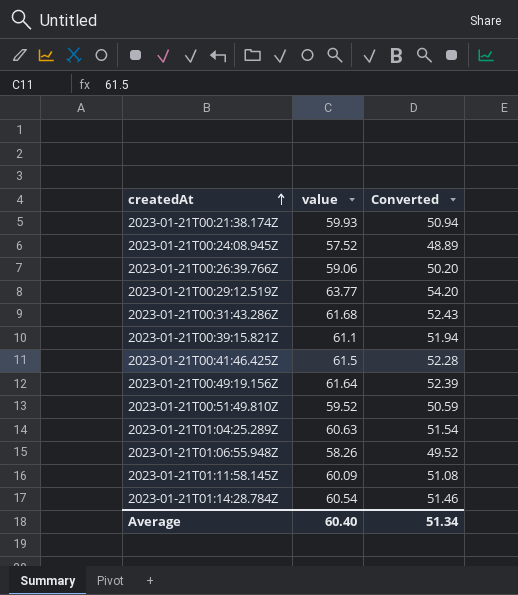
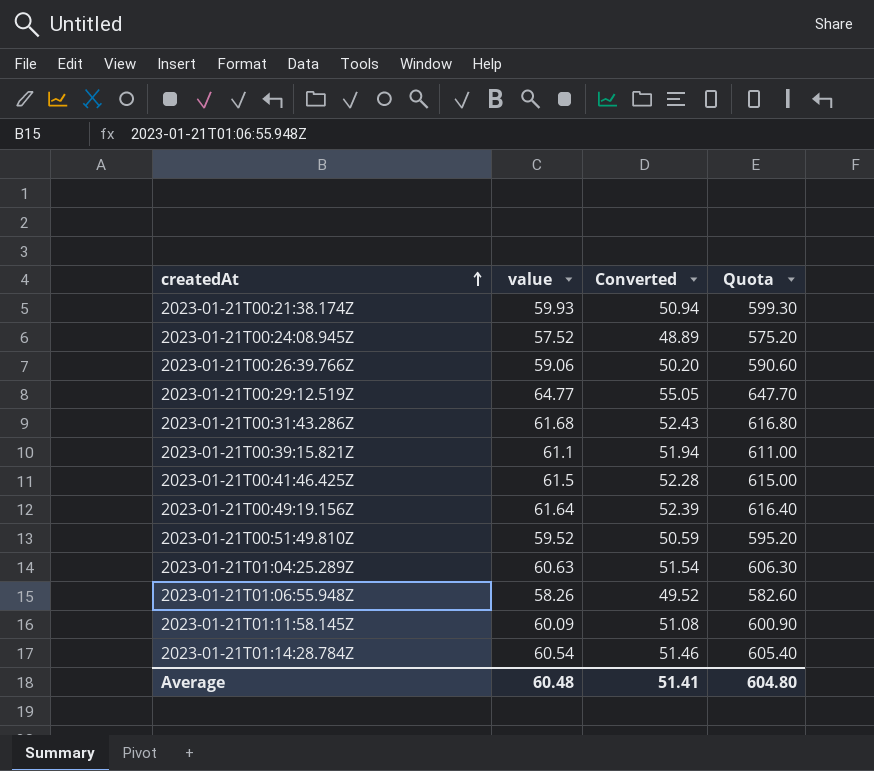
column Quota | formula: none -> [value] * 10
2023-01-21T00:29:12.519Z | value: 63.77 -> 64.77
2023-01-21T00:29:12.519Z | Converted: 54.20 -> 55.05
Average | value: 60.40 -> 60.48
Average | Converted: 51.34 -> 51.41

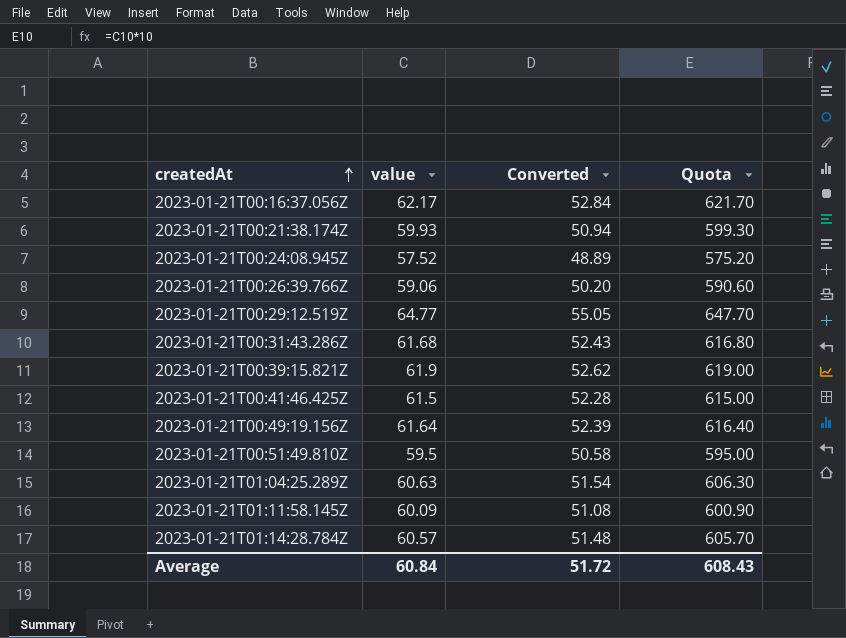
row 2023-01-21T01:06:55.948Z: 58.26 | 49.52 | 582.60 -> none
row 2023-01-21T00:16:37.056Z: none -> 62.17 | 52.84 | 621.70
2023-01-21T00:39:15.821Z | value: 61.1 -> 61.9
2023-01-21T00:39:15.821Z | Converted: 51.94 -> 52.62
2023-01-21T00:39:15.821Z | Quota: 611.00 -> 619.00
2023-01-21T00:51:49.810Z | value: 59.52 -> 59.5
2023-01-21T00:51:49.810Z | Converted: 50.59 -> 50.58
2023-01-21T00:51:49.810Z | Quota: 595.20 -> 595.00
2023-01-21T01:14:28.784Z | value: 60.54 -> 60.57
2023-01-21T01:14:28.784Z | Converted: 51.46 -> 51.48
2023-01-21T01:14:28.784Z | Quota: 605.40 -> 605.70
Average | value: 60.48 -> 60.84
Average | Converted: 51.41 -> 51.72
Average | Quota: 604.80 -> 608.43

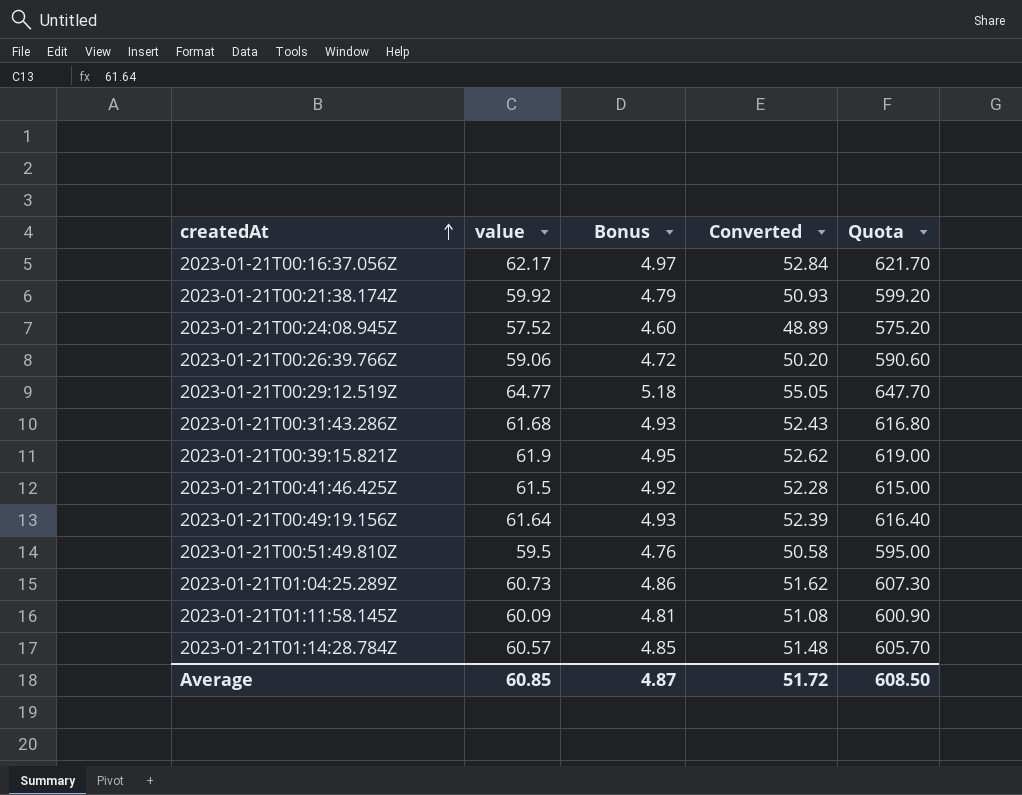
column Bonus | formula: none -> [value] * 0.08
2023-01-21T00:21:38.174Z | value: 59.93 -> 59.92
2023-01-21T00:21:38.174Z | Converted: 50.94 -> 50.93
2023-01-21T00:21:38.174Z | Quota: 599.30 -> 599.20
2023-01-21T01:04:25.289Z | value: 60.63 -> 60.73
2023-01-21T01:04:25.289Z | Converted: 51.54 -> 51.62
2023-01-21T01:04:25.289Z | Quota: 606.30 -> 607.30
Average | value: 60.84 -> 60.85
Average | Quota: 608.43 -> 608.50

